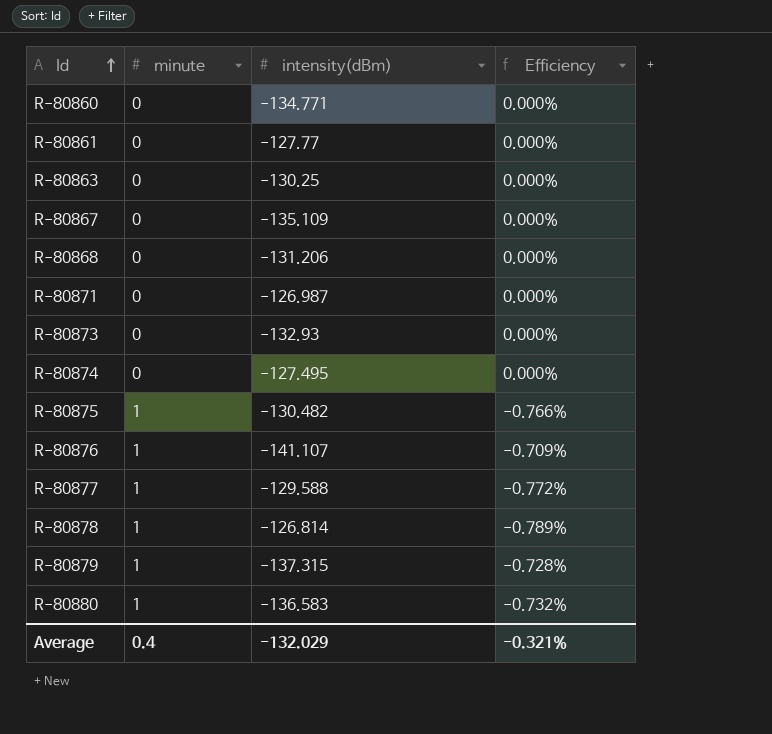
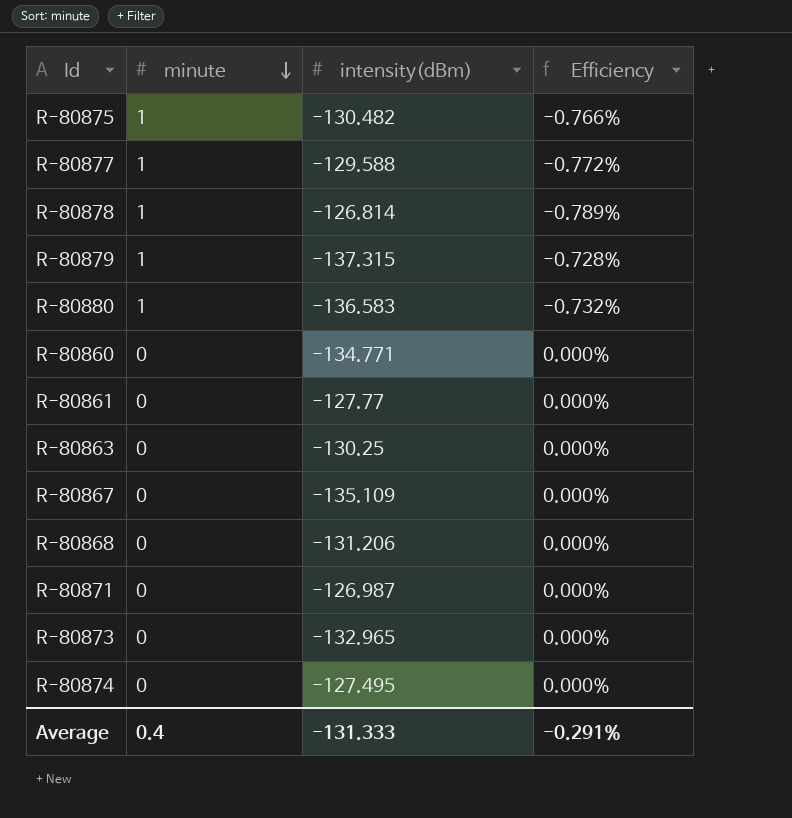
row order: Id ascending -> minute descending
row R-80876: 1 | -141.107 | -0.709% -> none
R-80873 | intensity(dBm): -132.93 -> -132.965
Average | intensity(dBm): -132.029 -> -131.333
Average | Efficiency: -0.321% -> -0.291%

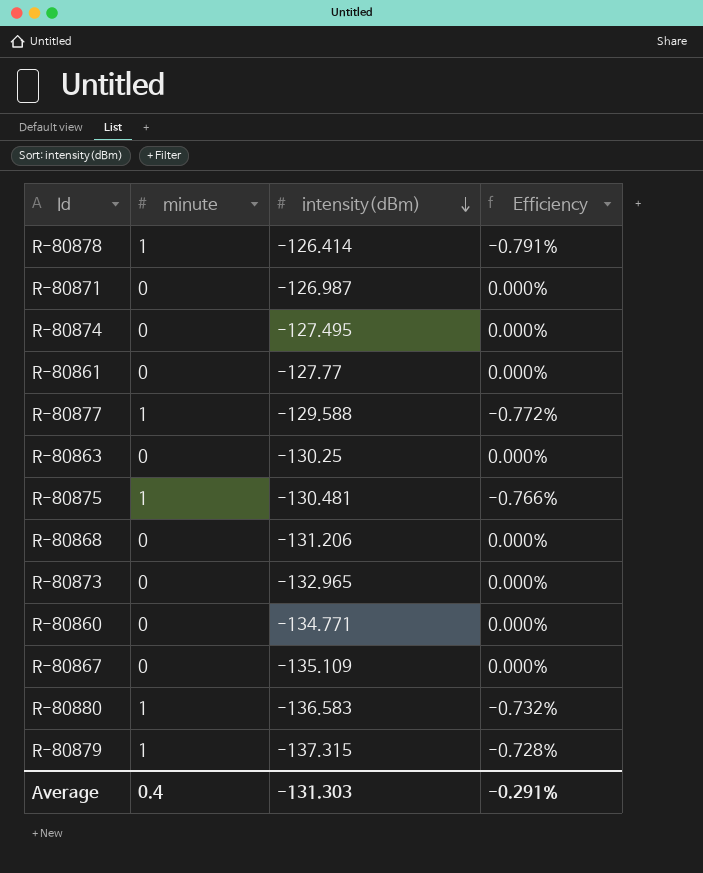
row order: minute descending -> intensity(dBm) descending
R-80878 | intensity(dBm): -126.814 -> -126.414
R-80878 | Efficiency: -0.789% -> -0.791%
R-80875 | intensity(dBm): -130.482 -> -130.481
Average | intensity(dBm): -131.333 -> -131.303

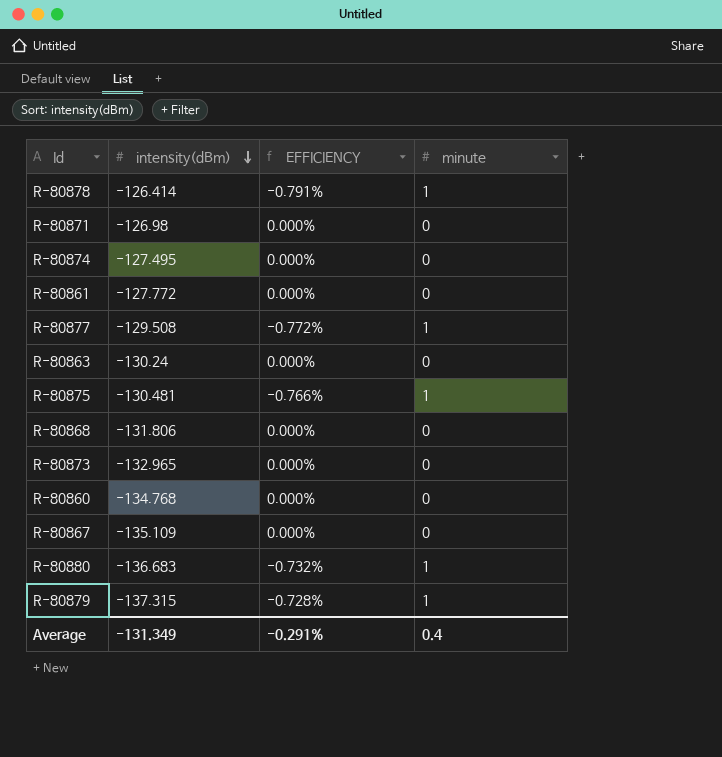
column name: Efficiency -> EFFICIENCY
column minute | position: 2 -> 4
R-80871 | intensity(dBm): -126.987 -> -126.98
R-80861 | intensity(dBm): -127.77 -> -127.772
R-80877 | intensity(dBm): -129.588 -> -129.508
R-80863 | intensity(dBm): -130.25 -> -130.24
R-80868 | intensity(dBm): -131.206 -> -131.806
R-80860 | intensity(dBm): -134.771 -> -134.768
R-80880 | intensity(dBm): -136.583 -> -136.683
Average | intensity(dBm): -131.303 -> -131.349

